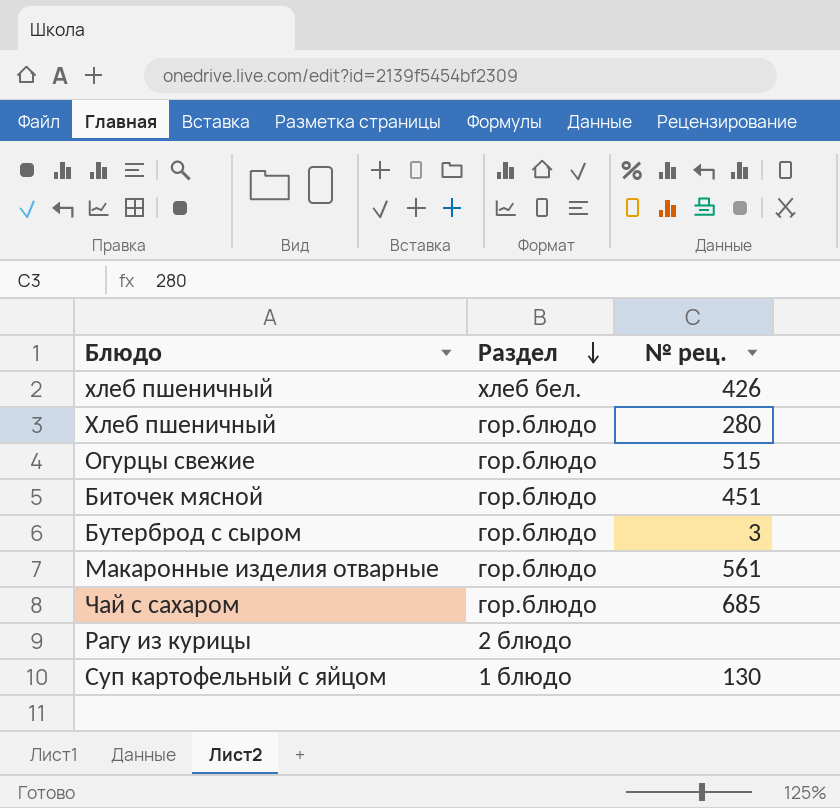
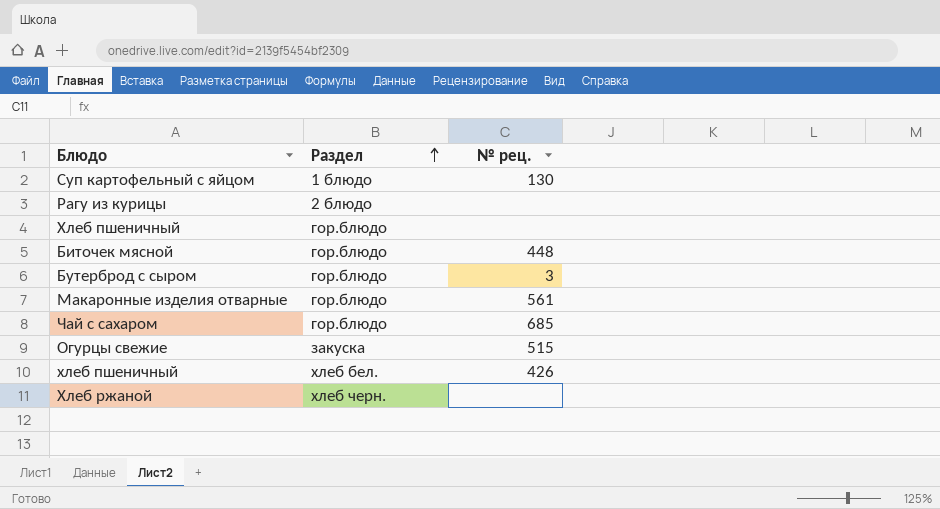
row order: Раздел descending -> Раздел ascending
Хлеб пшеничный | № рец.: 280 -> none
Биточек мясной | № рец.: 451 -> 448
Огурцы свежие | Раздел: гор.блюдо -> закуска
row Хлеб ржаной: none -> хлеб черн. | none

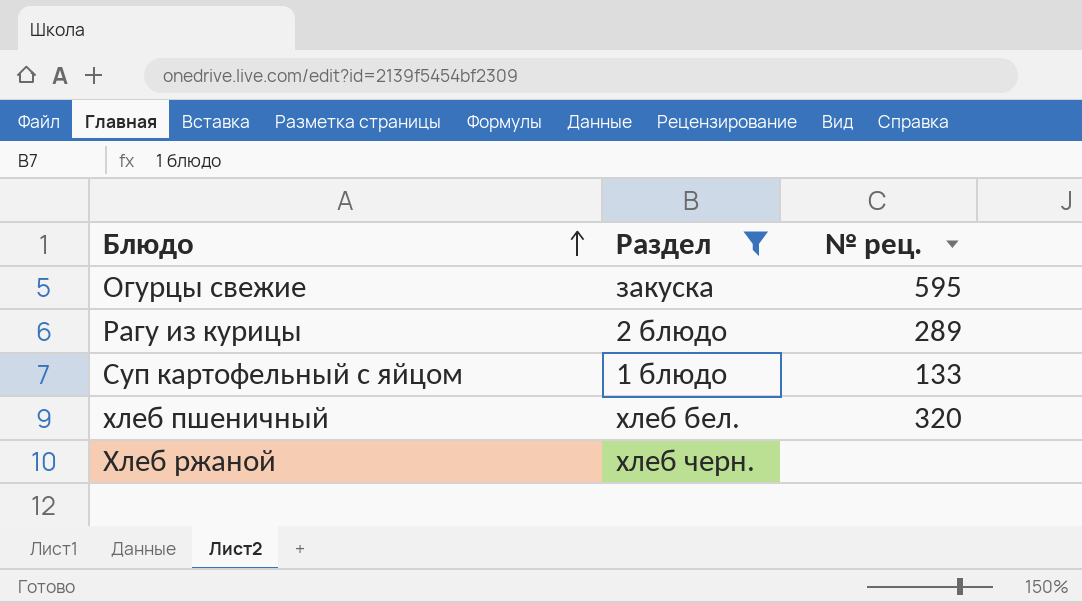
filter: none -> Раздел != гор.блюдо
row order: Раздел ascending -> Блюдо ascending
Огурцы свежие | № рец.: 515 -> 595
Рагу из курицы | № рец.: none -> 289
Суп картофельный с яйцом | № рец.: 130 -> 133
хлеб пшеничный | № рец.: 426 -> 320

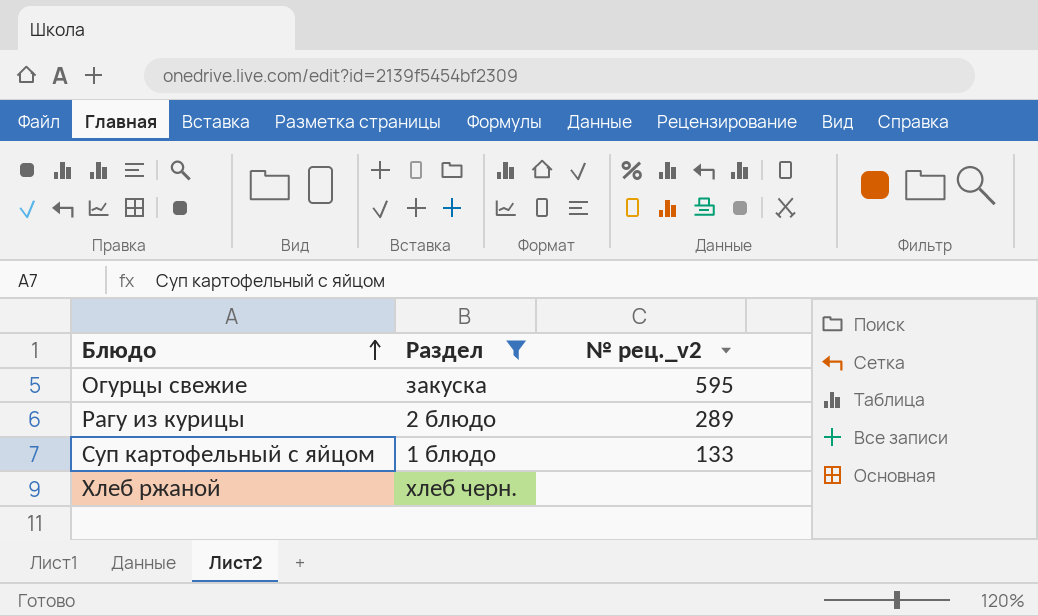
column name: № рец. -> № рец._v2
row хлеб пшеничный: хлеб бел. | 320 -> none

